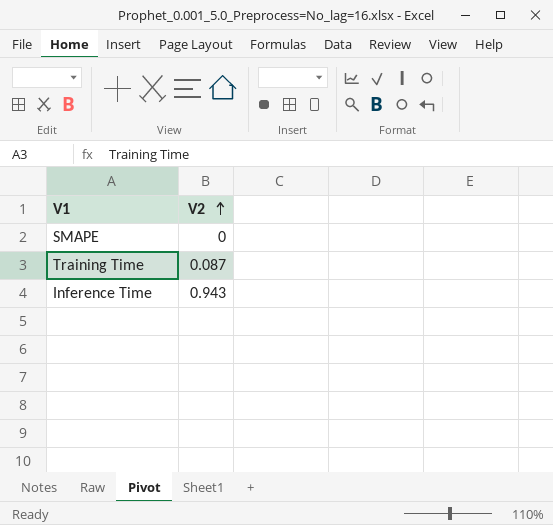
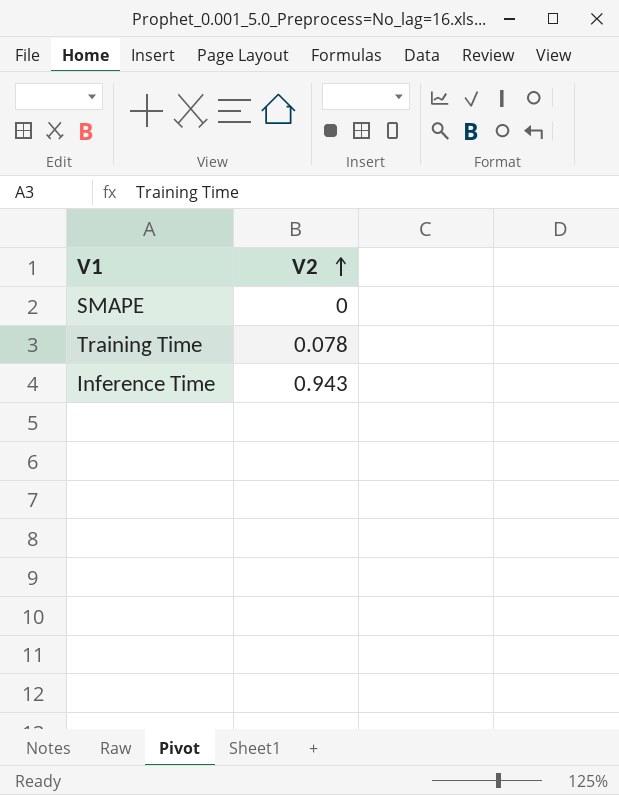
Training Time | V2: 0.087 -> 0.078

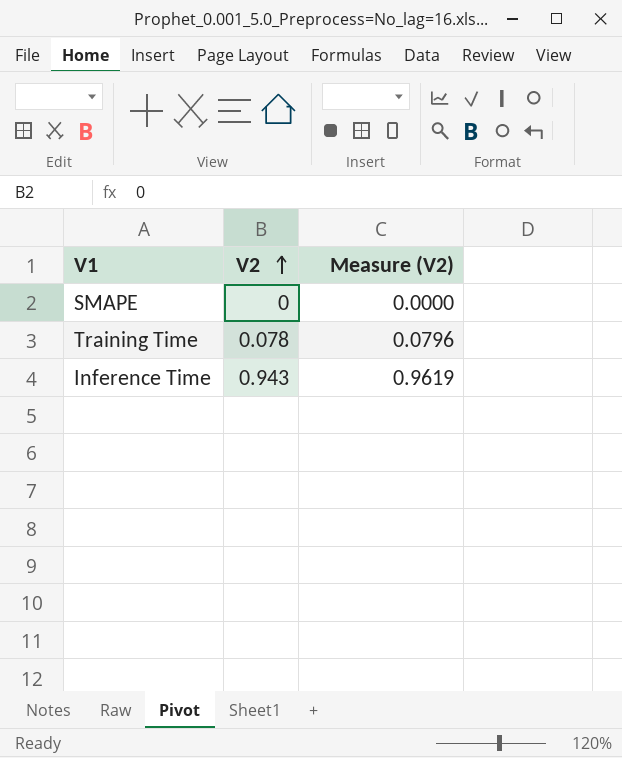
column Measure (V2) | formula: none -> [V2] * 1.02

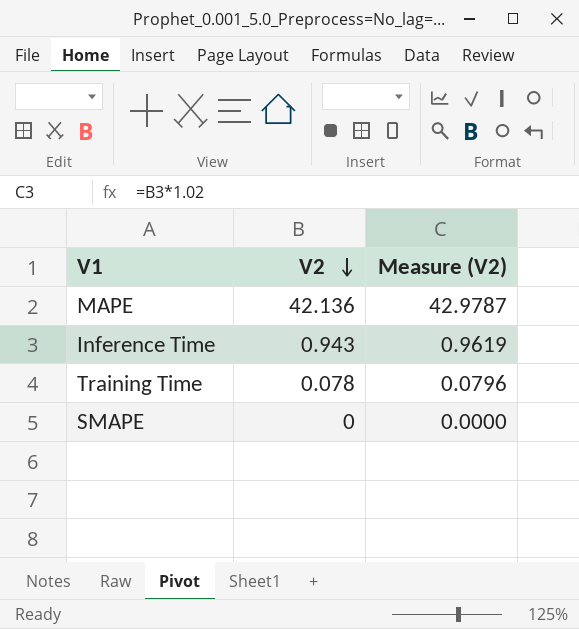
row order: V2 ascending -> V2 descending
row MAPE: none -> 42.136 | 42.9787

